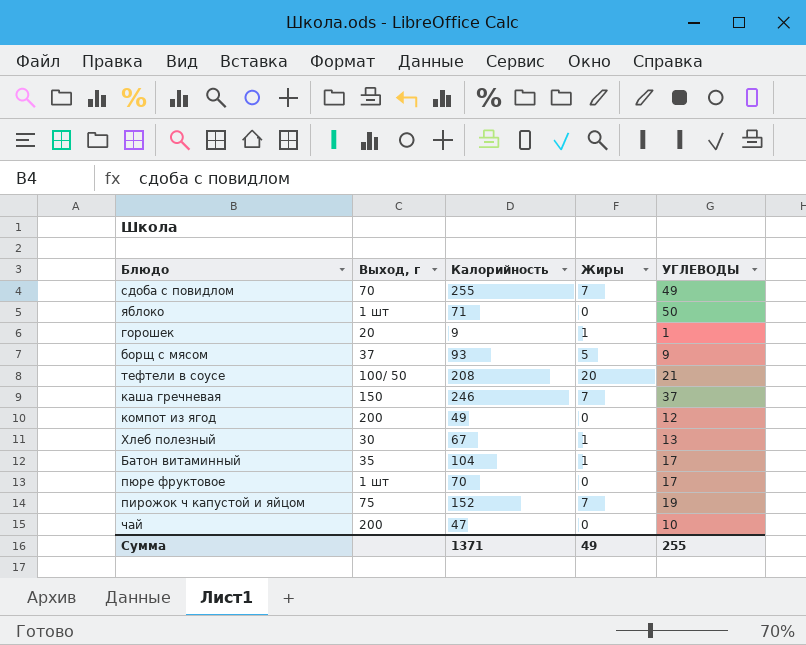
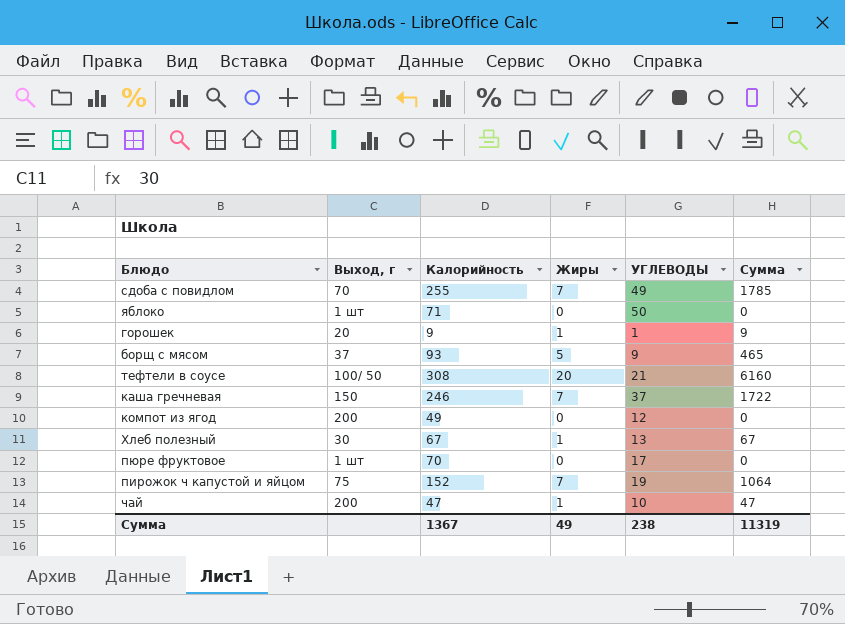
column Сумма | formula: none -> [Калорийность] * [Жиры]
row Батон витаминный: 35 | 104 | 1 | 17 -> none
тефтели в соусе | Калорийность: 208 -> 308
чай | Жиры: 0 -> 1
Сумма | Калорийность: 1371 -> 1367
Сумма | УГЛЕВОДЫ: 255 -> 238

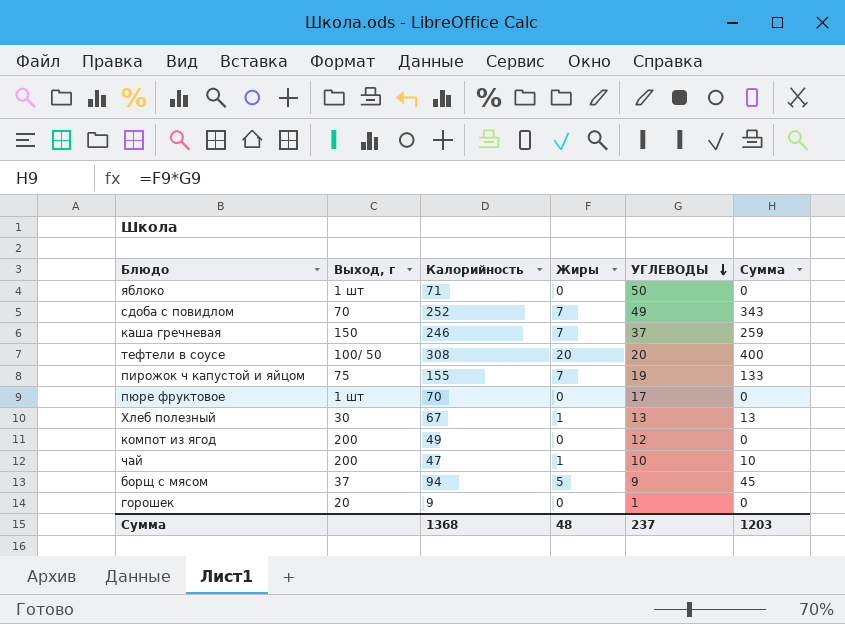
row order: none -> УГЛЕВОДЫ descending
column Сумма | formula: [Калорийность] * [Жиры] -> [Жиры] * [УГЛЕВОДЫ]
сдоба с повидлом | Калорийность: 255 -> 252
тефтели в соусе | УГЛЕВОДЫ: 21 -> 20
пирожок ч капустой и яйцом | Калорийность: 152 -> 155
борщ с мясом | Калорийность: 93 -> 94
горошек | Жиры: 1 -> 0
Сумма | Калорийность: 1367 -> 1368
Сумма | Жиры: 49 -> 48
Сумма | УГЛЕВОДЫ: 238 -> 237
Сумма | Сумма: 11319 -> 1203

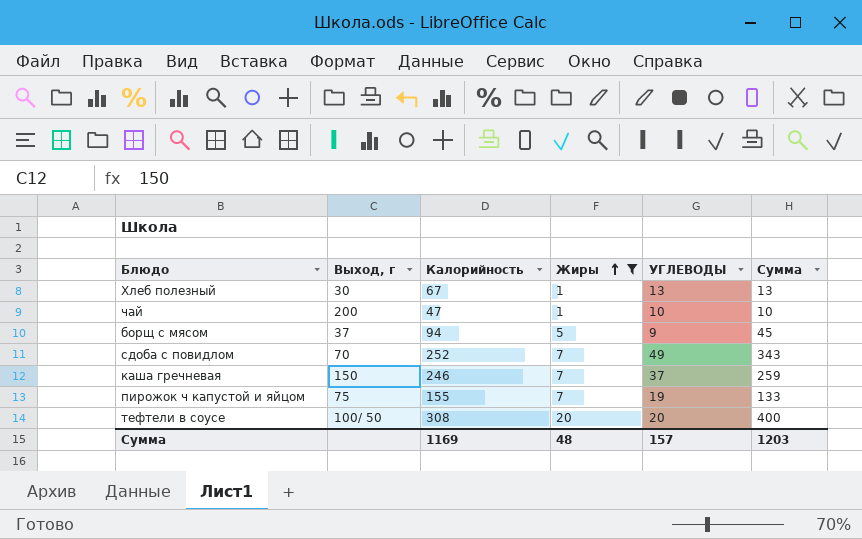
filter: none -> Жиры != 0
row order: УГЛЕВОДЫ descending -> Жиры ascending
Сумма | Калорийность: 1368 -> 1169
Сумма | УГЛЕВОДЫ: 237 -> 157

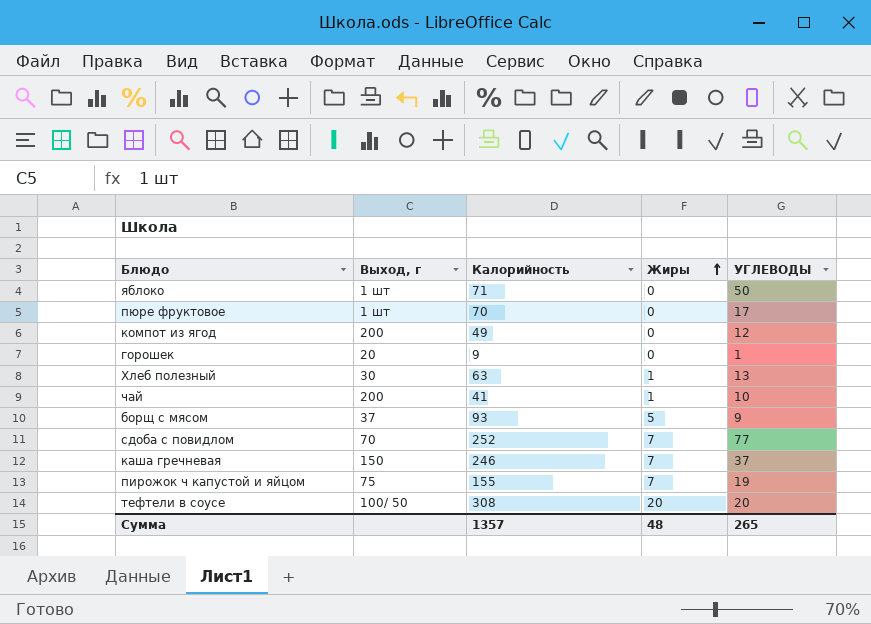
filter: Жиры != 0 -> none
column Сумма | formula: [Жиры] * [УГЛЕВОДЫ] -> none
Хлеб полезный | Калорийность: 67 -> 63
чай | Калорийность: 47 -> 41
борщ с мясом | Калорийность: 94 -> 93
сдоба с повидлом | УГЛЕВОДЫ: 49 -> 77
Сумма | Калорийность: 1169 -> 1357
Сумма | УГЛЕВОДЫ: 157 -> 265

